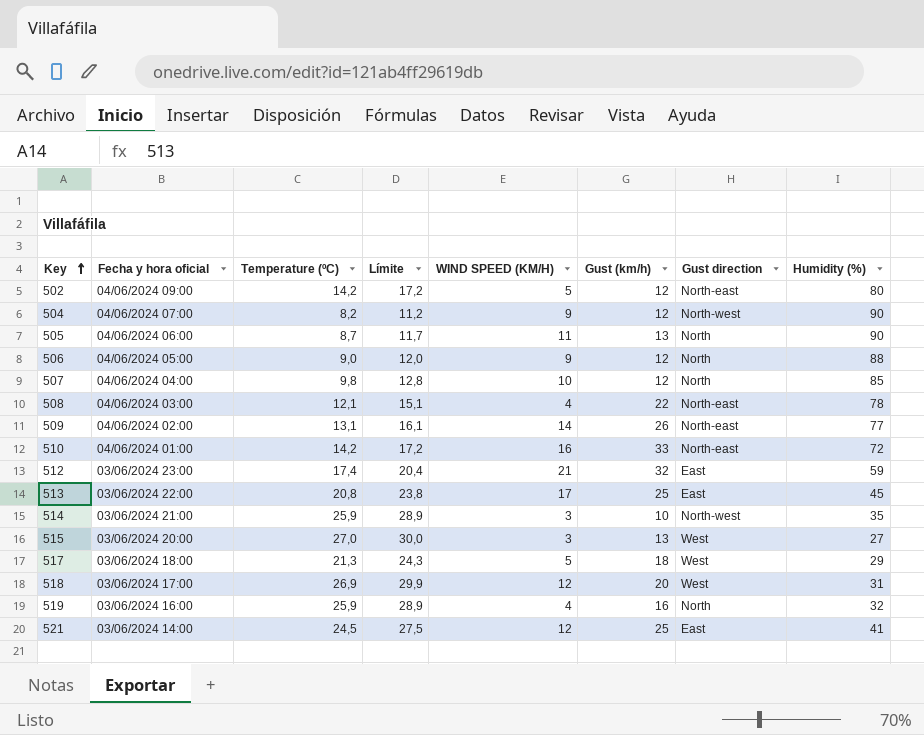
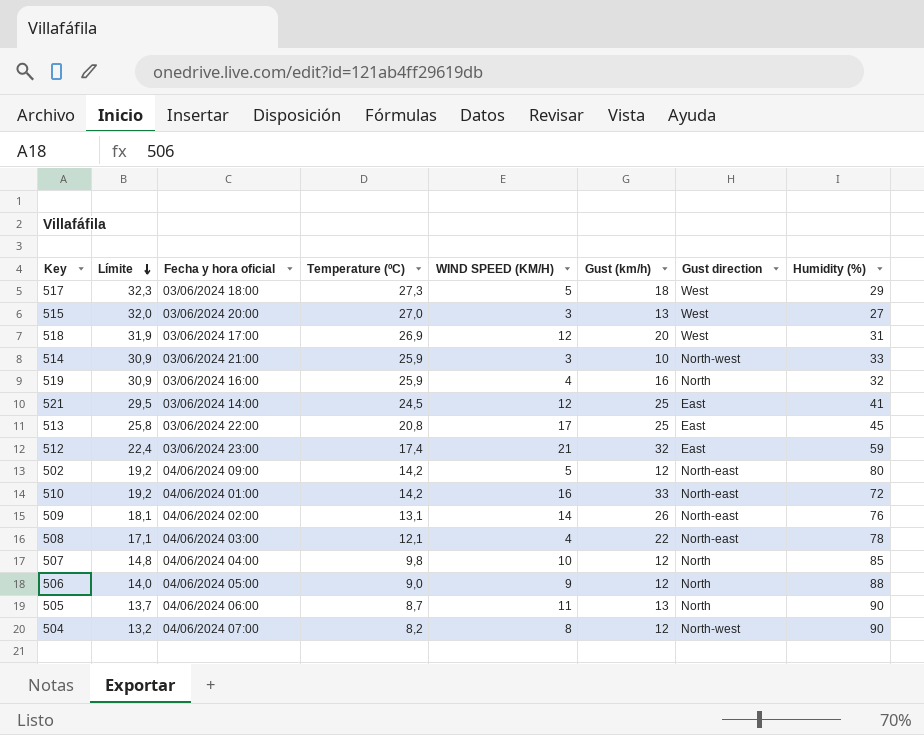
row order: Key ascending -> Límite descending
column Límite | formula: [Temperature (ºC)] + 3 -> [Temperature (ºC)] + 5
column Límite | position: 4 -> 2
517 | Temperature (ºC): 21,3 -> 27,3
514 | Humidity (%): 35 -> 33
509 | Humidity (%): 77 -> 76
504 | WIND SPEED (KM/H): 9 -> 8

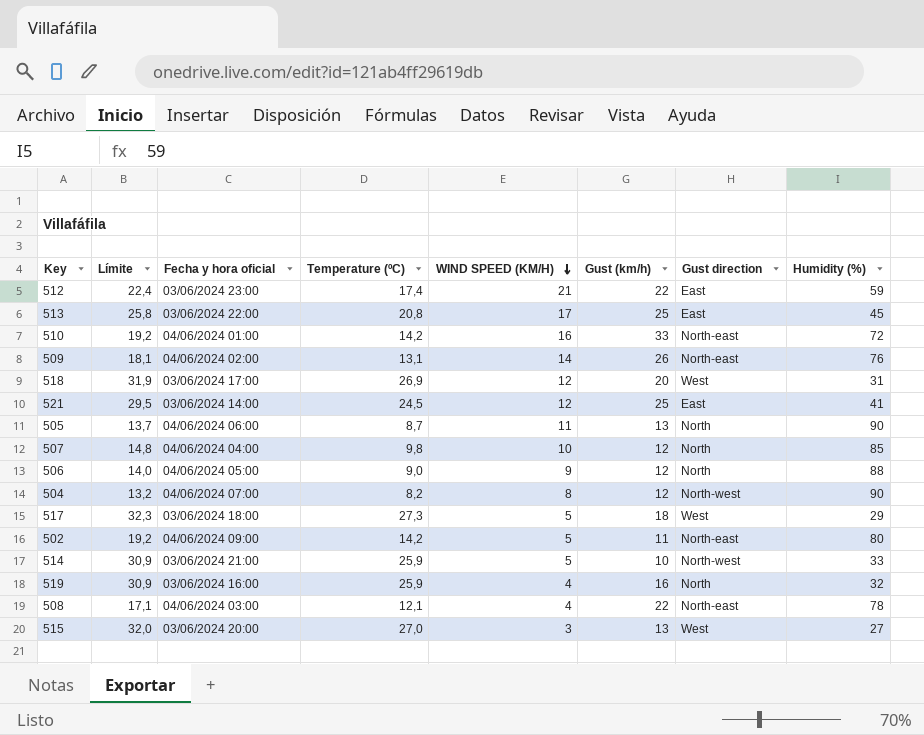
row order: Límite descending -> WIND SPEED (KM/H) descending
512 | Gust (km/h): 32 -> 22
502 | Gust (km/h): 12 -> 11
514 | WIND SPEED (KM/H): 3 -> 5

